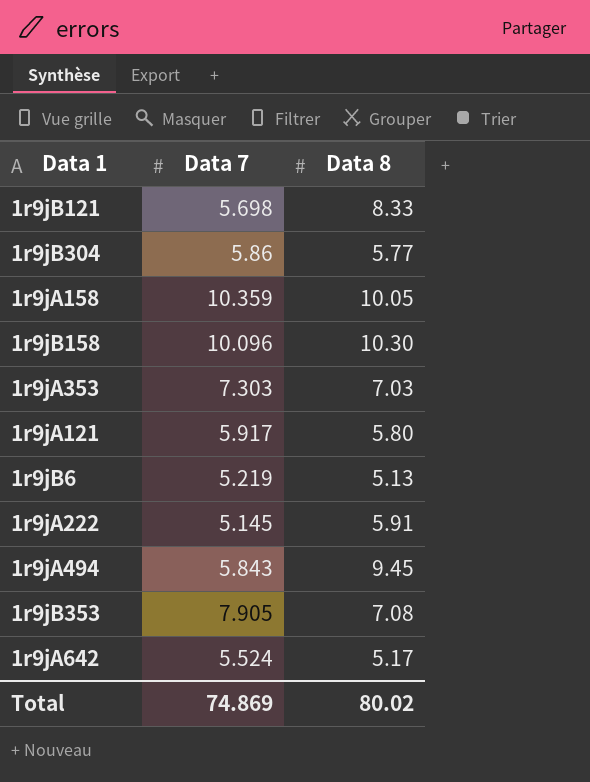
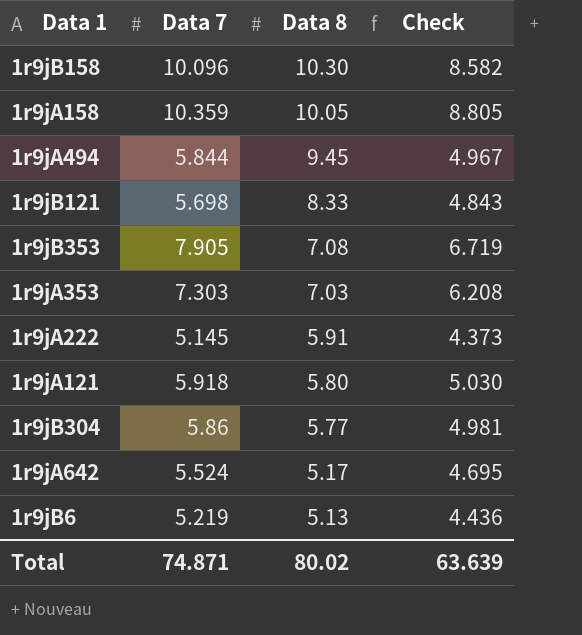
row order: none -> Data 8 descending
column Check | formula: none -> [Data 7] * 0.85
1r9jA494 | Data 7: 5.843 -> 5.844
1r9jA121 | Data 7: 5.917 -> 5.918
Total | Data 7: 74.869 -> 74.871

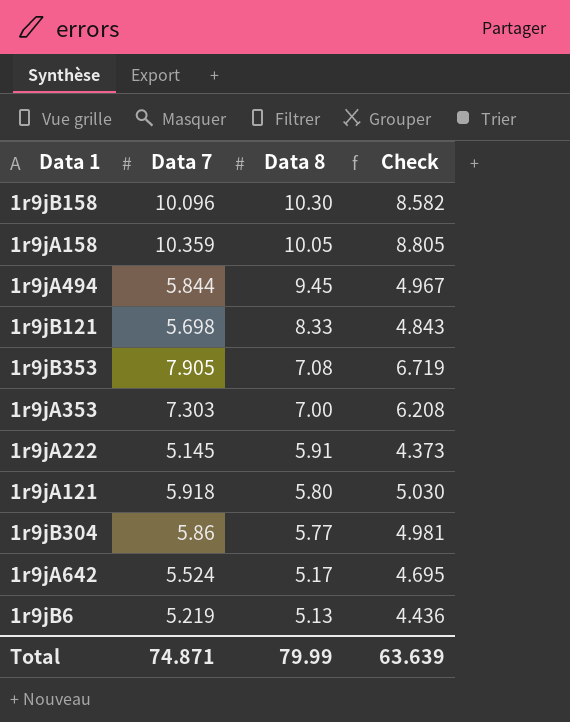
1r9jA353 | Data 8: 7.03 -> 7.00
Total | Data 8: 80.02 -> 79.99

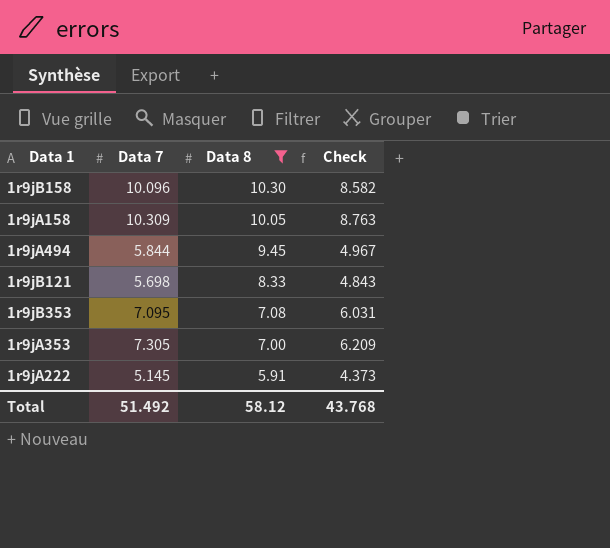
filter: none -> Data 8 >= 5.91
1r9jA158 | Data 7: 10.359 -> 10.309
1r9jA158 | Check: 8.805 -> 8.763
1r9jB353 | Data 7: 7.905 -> 7.095
1r9jB353 | Check: 6.719 -> 6.031
1r9jA353 | Data 7: 7.303 -> 7.305
1r9jA353 | Check: 6.208 -> 6.209
Total | Data 7: 74.871 -> 51.492
Total | Data 8: 79.99 -> 58.12
Total | Check: 63.639 -> 43.768

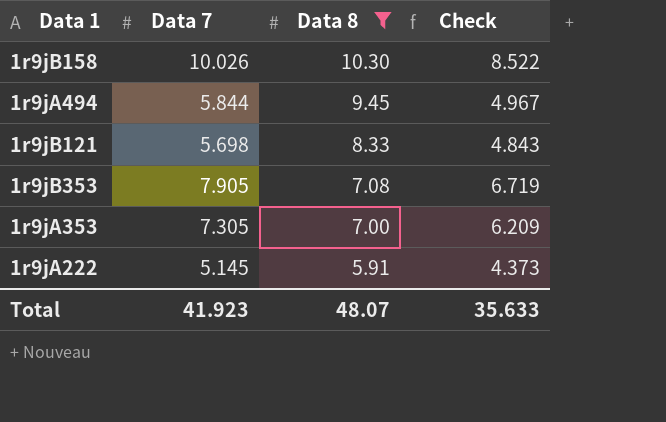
row 1r9jA158: 10.309 | 10.05 | 8.763 -> none
1r9jB158 | Data 7: 10.096 -> 10.026
1r9jB158 | Check: 8.582 -> 8.522
1r9jB353 | Data 7: 7.095 -> 7.905
1r9jB353 | Check: 6.031 -> 6.719
Total | Data 7: 51.492 -> 41.923
Total | Data 8: 58.12 -> 48.07
Total | Check: 43.768 -> 35.633

